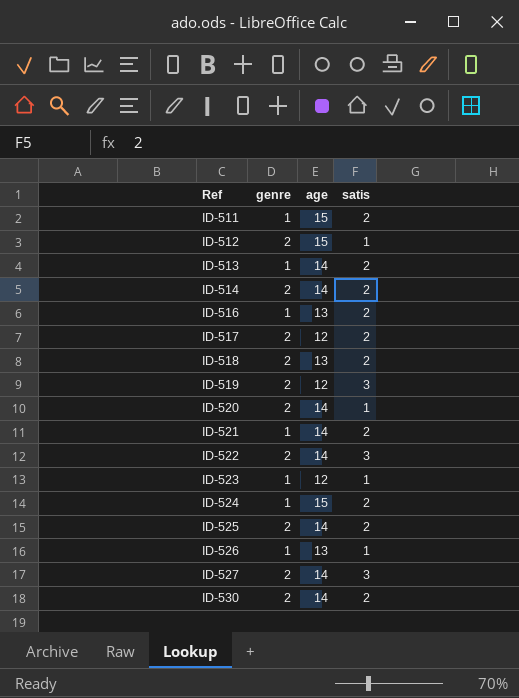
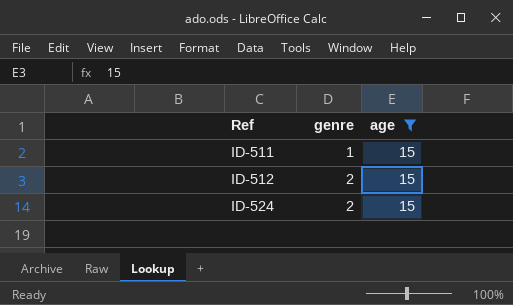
filter: none -> age = 15
column satis | position: 4 -> none
ID-524 | genre: 1 -> 2

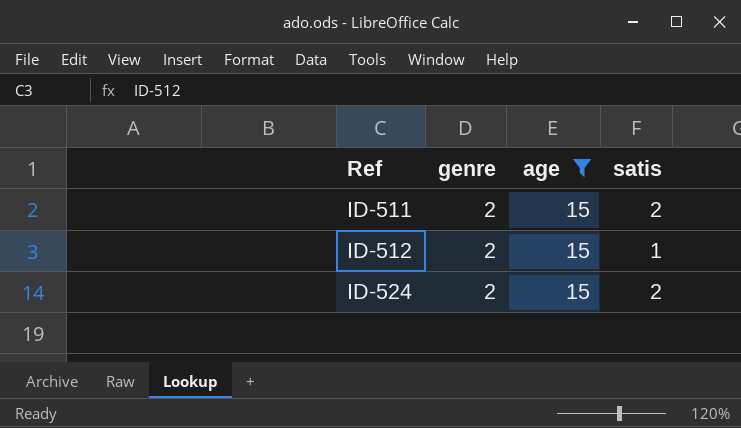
column satis | position: none -> 4
ID-511 | genre: 1 -> 2

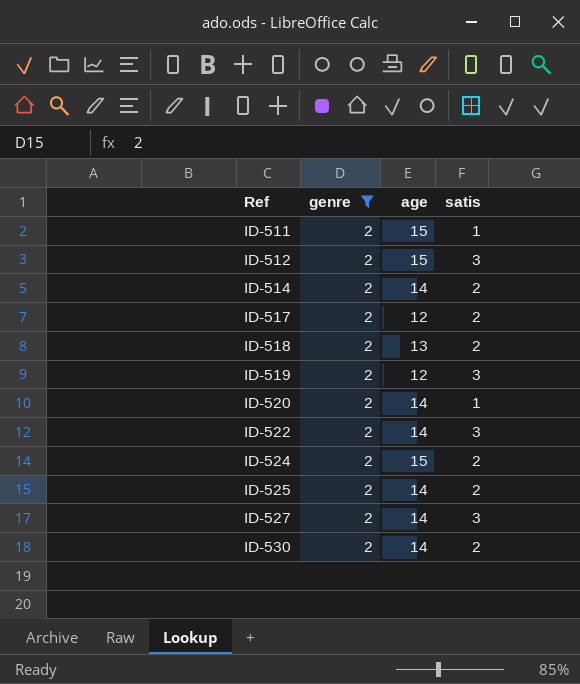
filter: age = 15 -> genre = 2
ID-511 | satis: 2 -> 1
ID-512 | satis: 1 -> 3

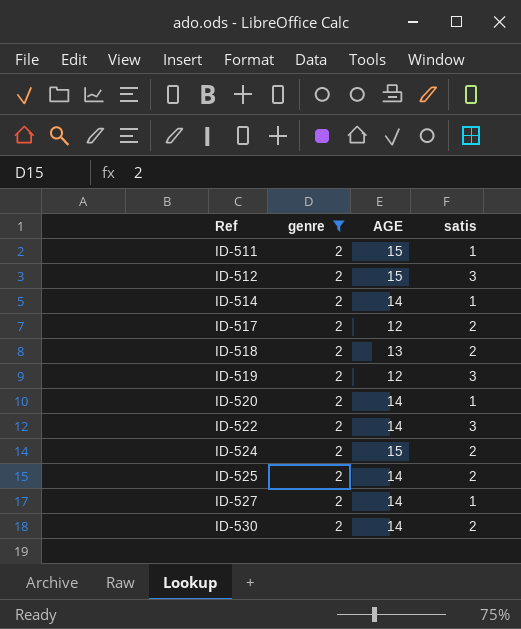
column name: age -> AGE
ID-514 | satis: 2 -> 1
ID-527 | satis: 3 -> 1

